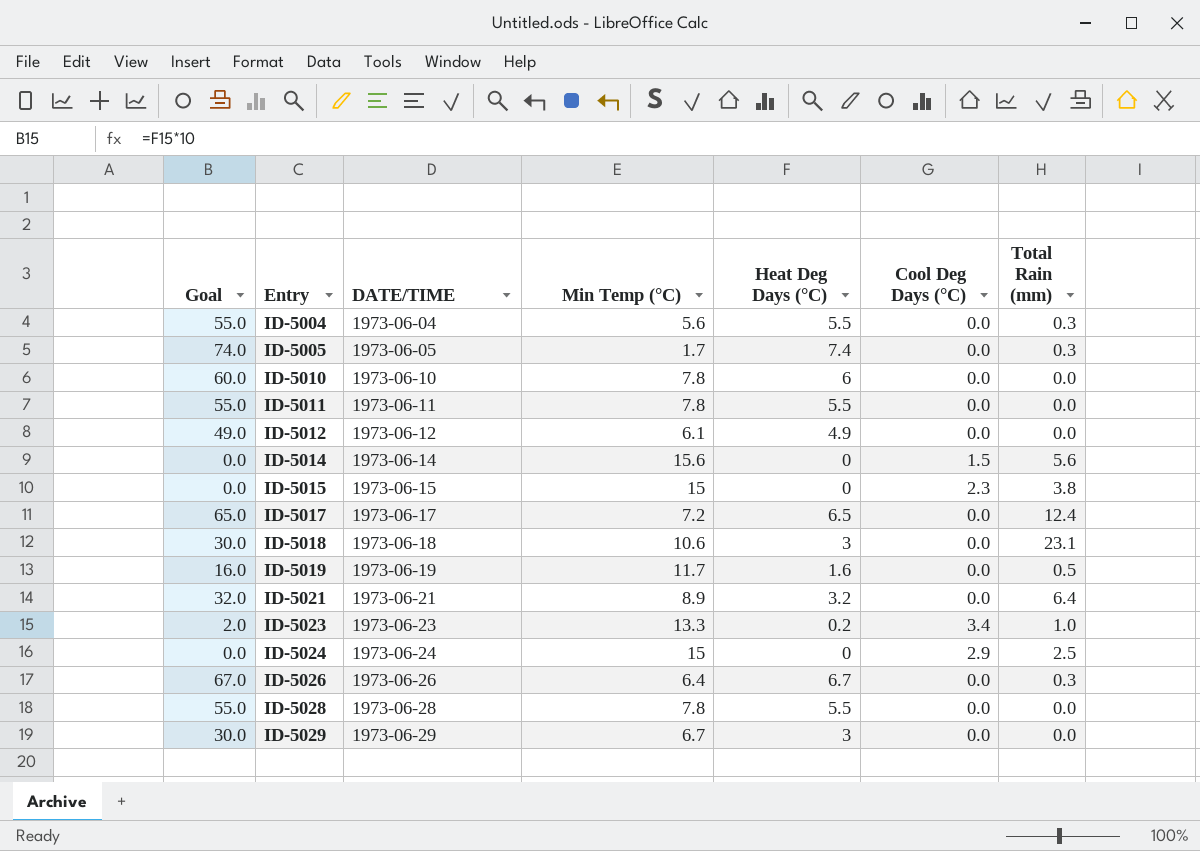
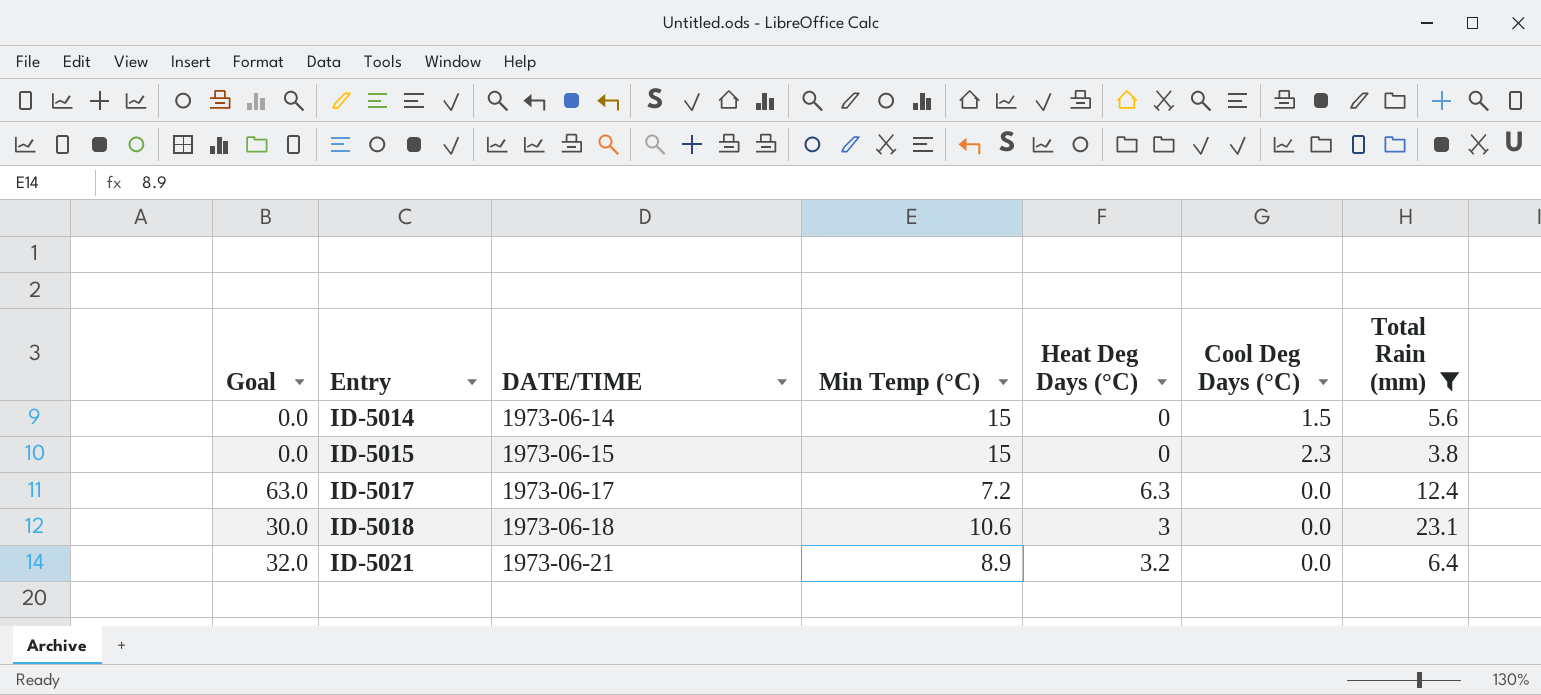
filter: none -> Total Rain (mm) >= 3.8
ID-5014 | Min Temp (°C): 15.6 -> 15
ID-5017 | Goal: 65.0 -> 63.0
ID-5017 | Heat Deg Days (°C): 6.5 -> 6.3

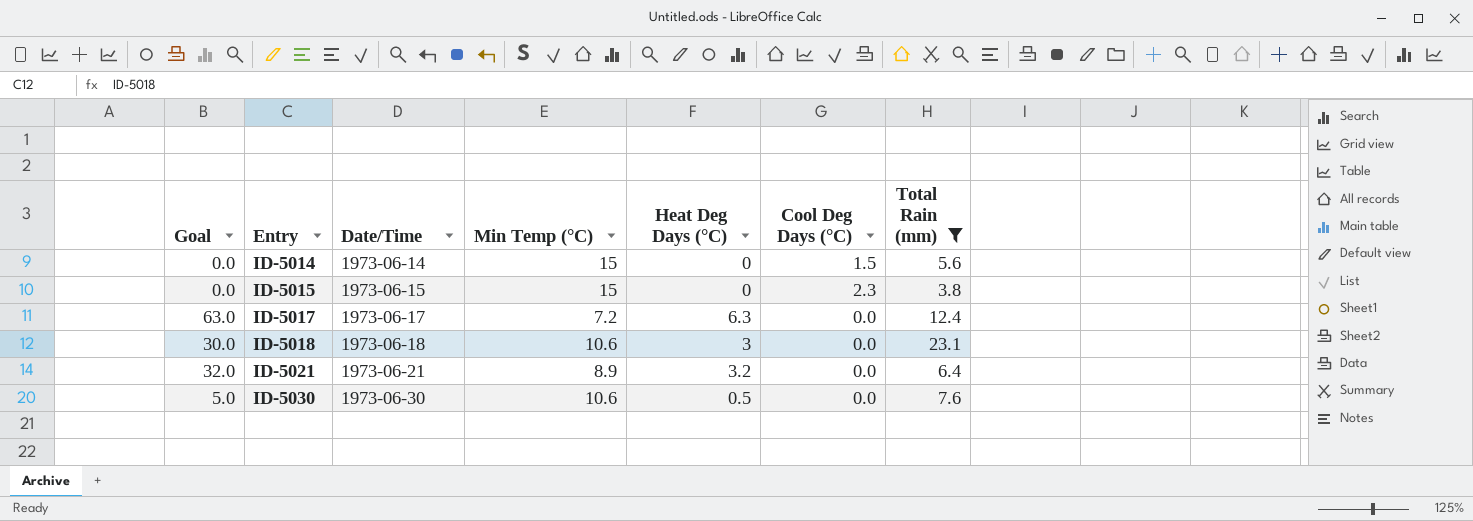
column name: DATE/TIME -> Date/Time
row ID-5030: none -> 5.0 | 1973-06-30 | 10.6 | 0.5 | 0.0 | 7.6

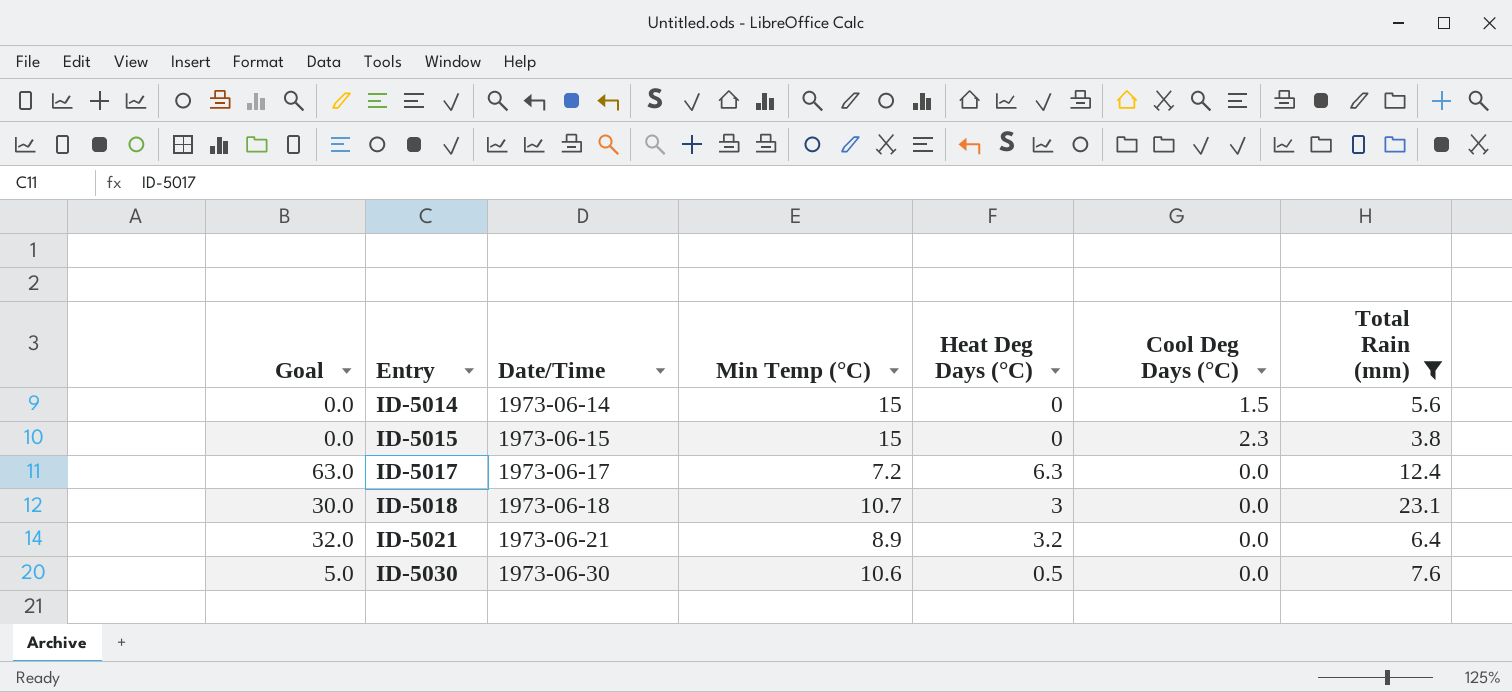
ID-5018 | Min Temp (°C): 10.6 -> 10.7

